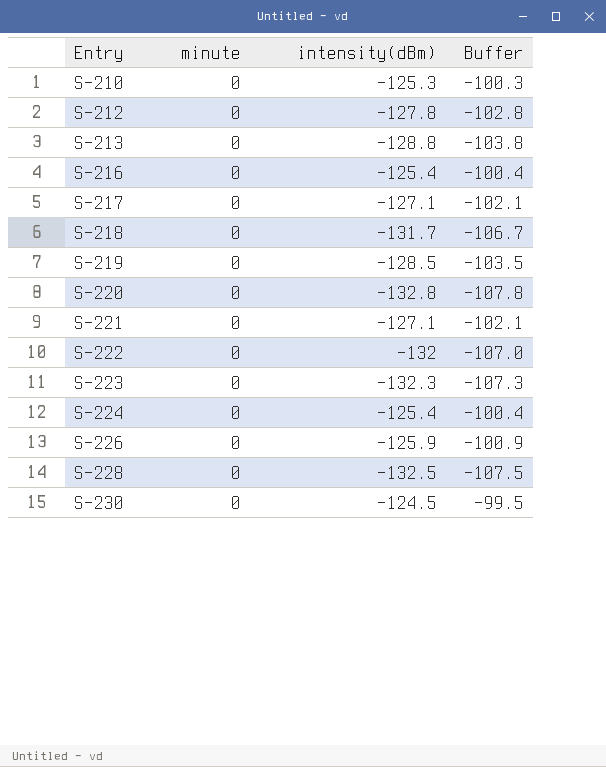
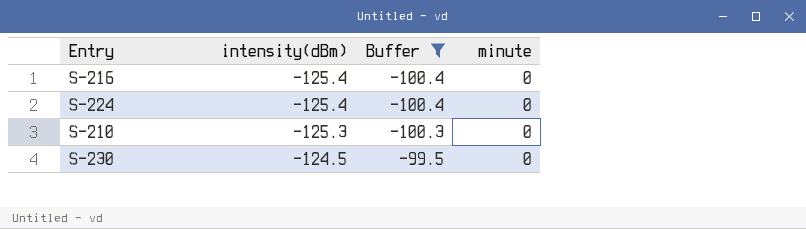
filter: none -> Buffer >= -100.4
row order: Entry ascending -> intensity(dBm) ascending
column minute | position: 2 -> 4

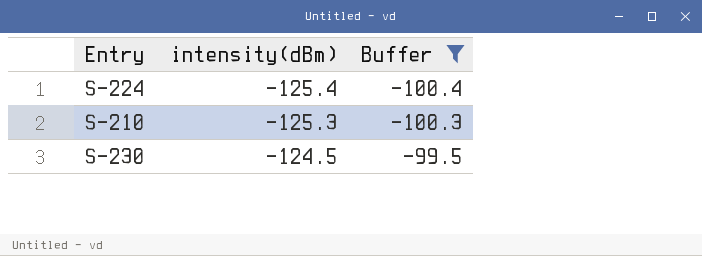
column minute | position: 4 -> none
row S-216: -125.4 | -100.4 | 0 -> none

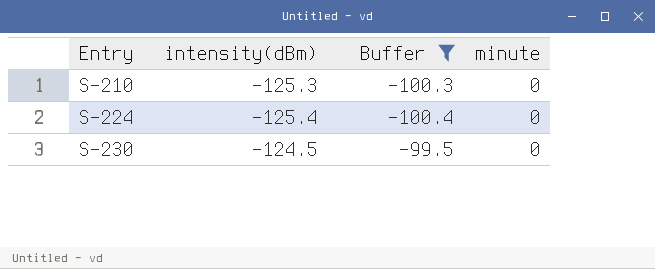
row order: intensity(dBm) ascending -> Entry ascending
column minute | position: none -> 4

